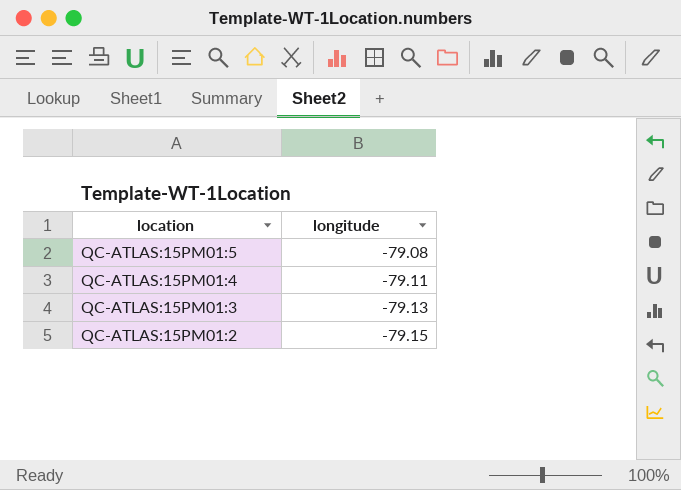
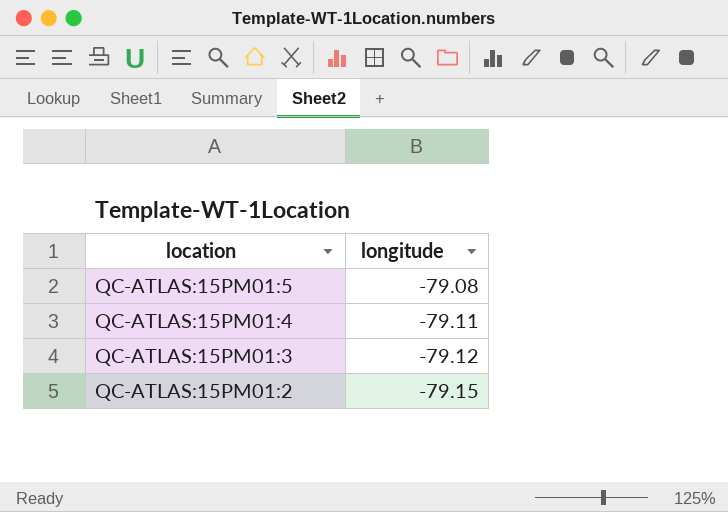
QC-ATLAS:15PM01:3 | longitude: -79.13 -> -79.12

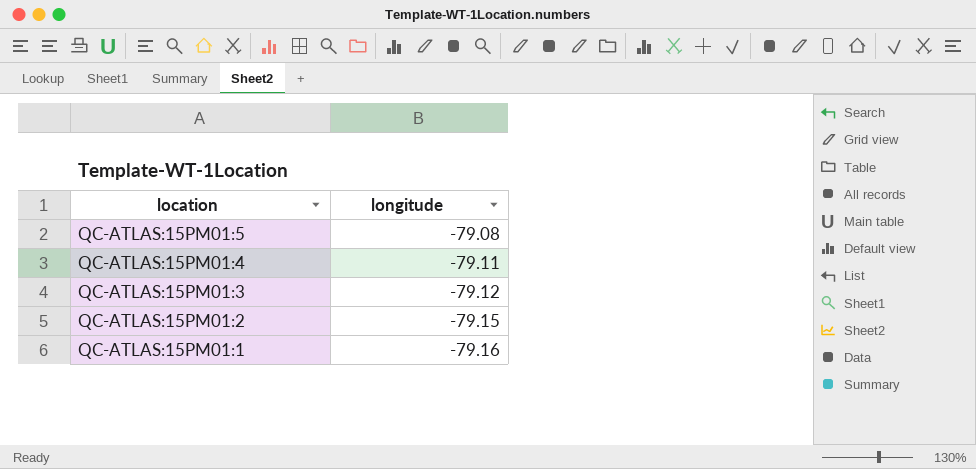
row QC-ATLAS:15PM01:1: none -> -79.16

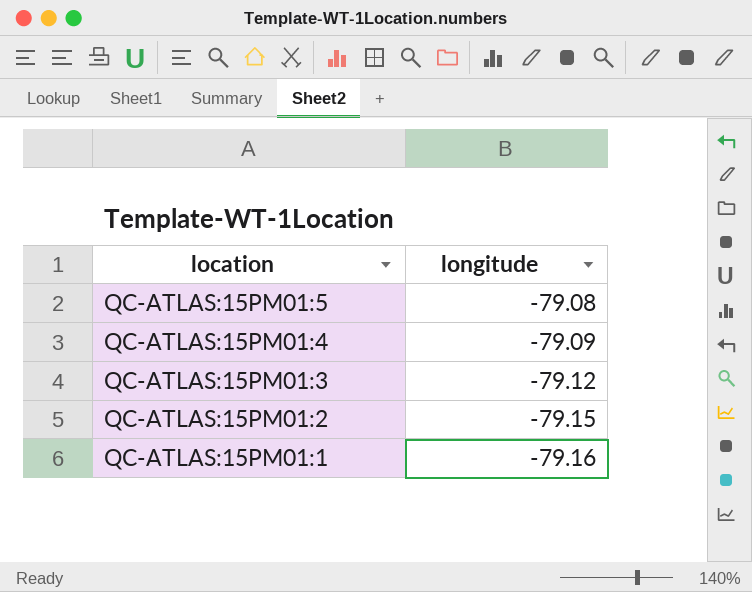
QC-ATLAS:15PM01:4 | longitude: -79.11 -> -79.09

